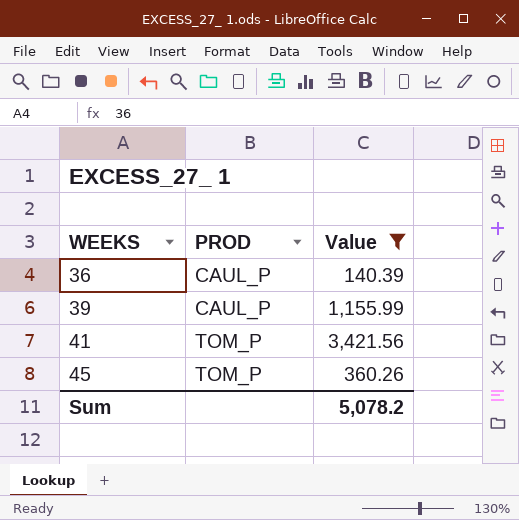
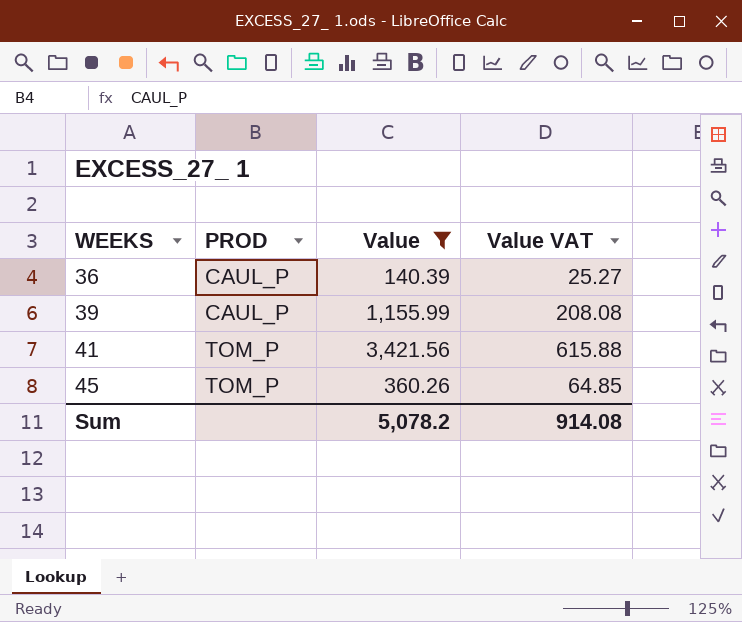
column Value VAT | formula: none -> [Value] * 0.18

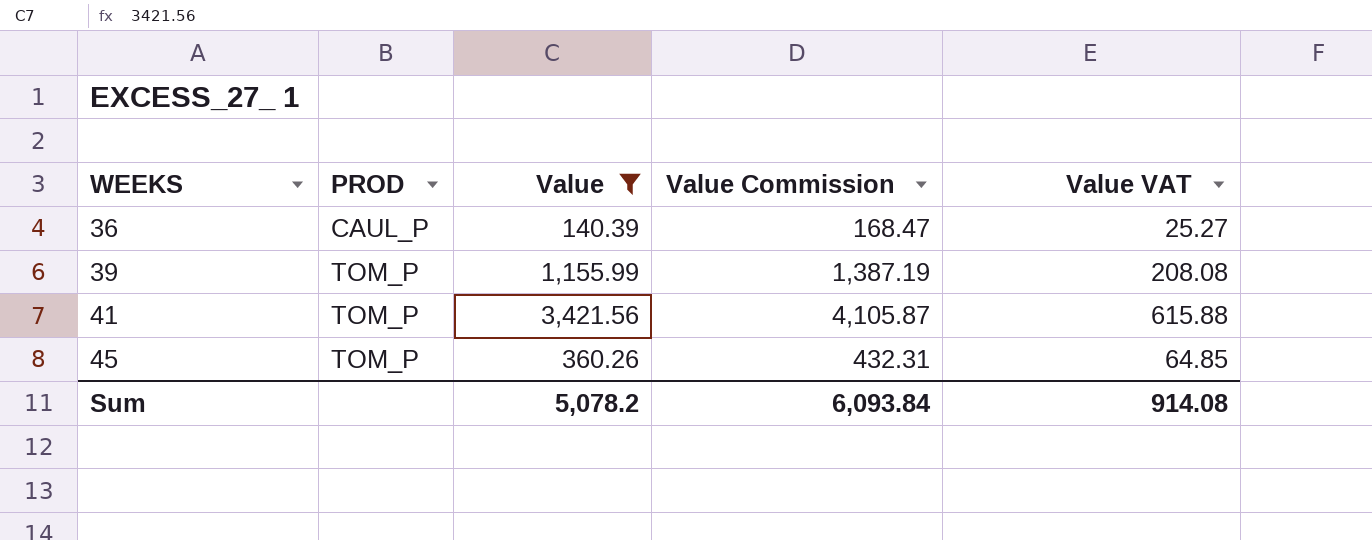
column Value Commission | formula: none -> [Value] * 1.2
39 | PROD: CAUL_P -> TOM_P

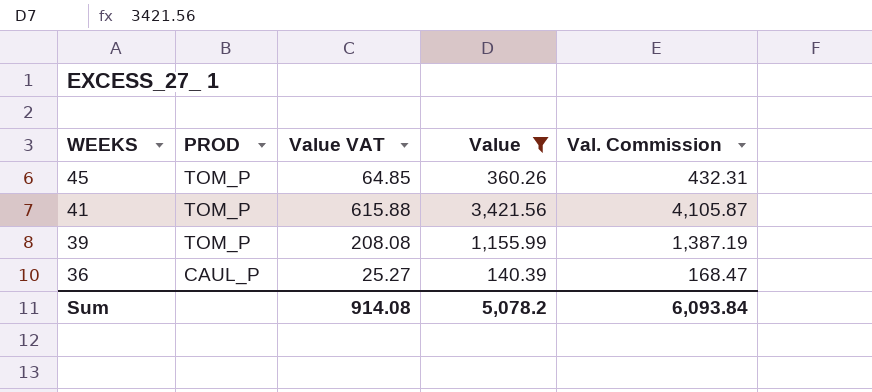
row order: WEEKS ascending -> WEEKS descending
column Value VAT | position: 5 -> 3
column name: Value Commission -> Val. Commission

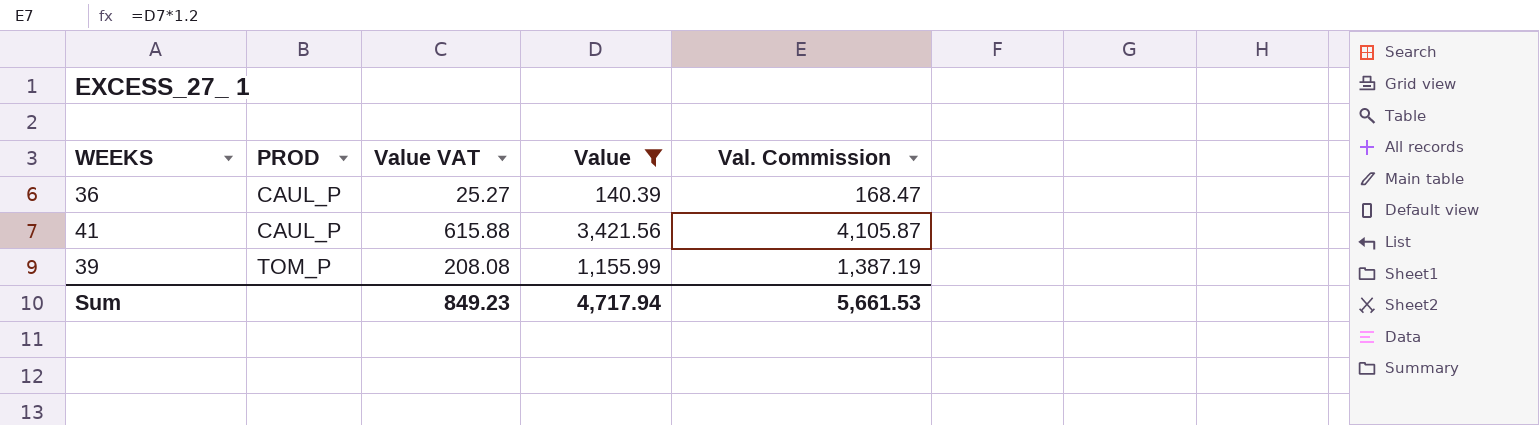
row order: WEEKS descending -> PROD ascending
row 45: TOM_P | 64.85 | 360.26 | 432.31 -> none
41 | PROD: TOM_P -> CAUL_P
Sum | Value VAT: 914.08 -> 849.23
Sum | Value: 5,078.2 -> 4,717.94
Sum | Val. Commission: 6,093.84 -> 5,661.53

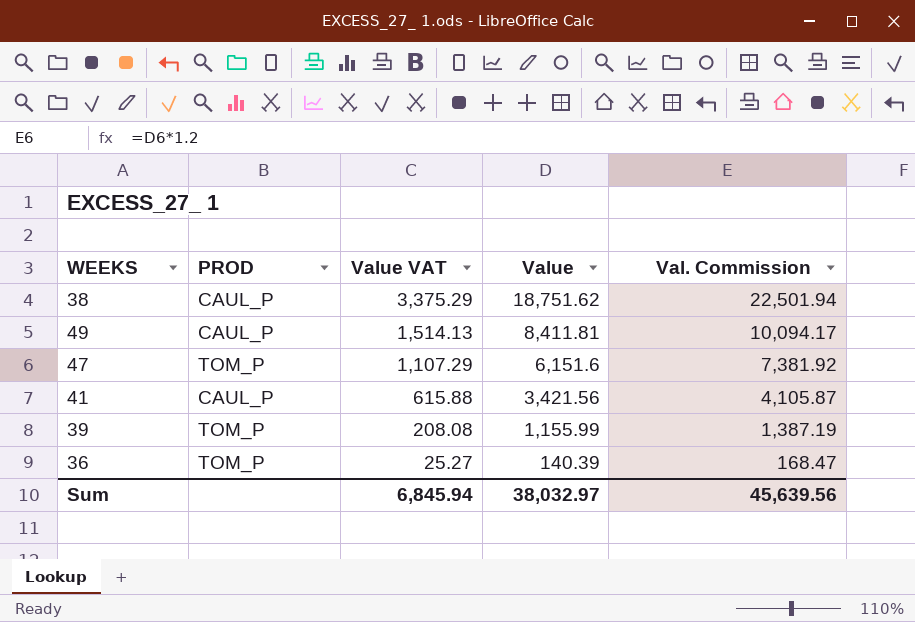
filter: Value <= 3,421.56 -> none
row order: PROD ascending -> Value VAT descending
36 | PROD: CAUL_P -> TOM_P
Sum | Value VAT: 849.23 -> 6,845.94
Sum | Value: 4,717.94 -> 38,032.97
Sum | Val. Commission: 5,661.53 -> 45,639.56

